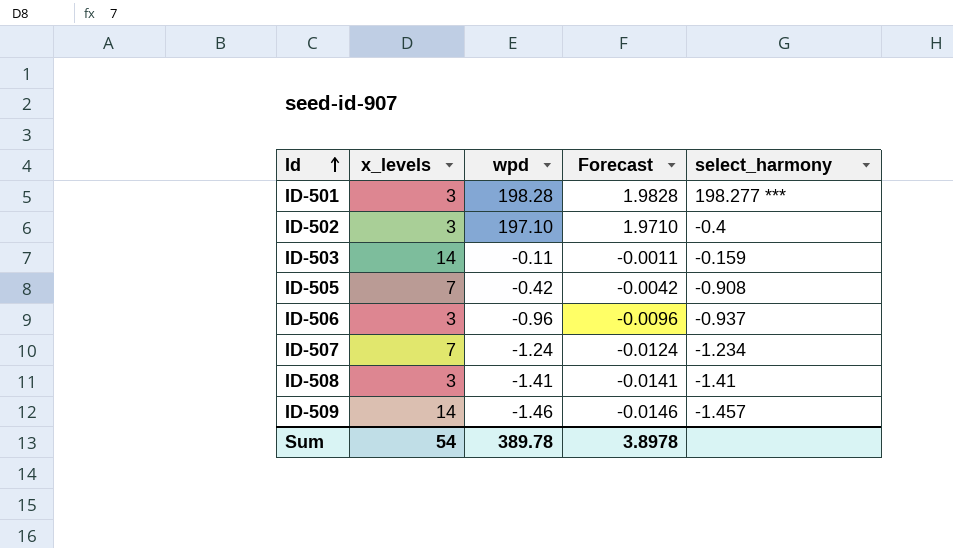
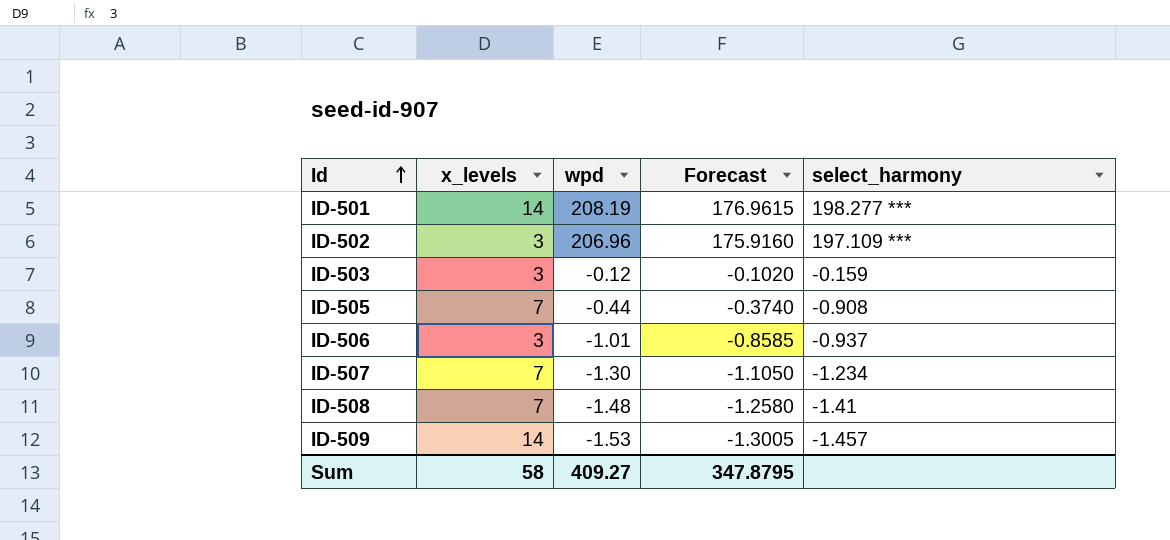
column Forecast | formula: [wpd] * 0.01 -> [wpd] * 0.85
ID-501 | x_levels: 3 -> 14
ID-501 | wpd: 198.28 -> 208.19
ID-502 | wpd: 197.10 -> 206.96
ID-502 | select_harmony: -0.4 -> 197.109 ***
ID-503 | x_levels: 14 -> 3
ID-503 | wpd: -0.11 -> -0.12
ID-505 | wpd: -0.42 -> -0.44
ID-506 | wpd: -0.96 -> -1.01
ID-507 | wpd: -1.24 -> -1.30
ID-508 | x_levels: 3 -> 7
ID-508 | wpd: -1.41 -> -1.48
ID-509 | wpd: -1.46 -> -1.53
Sum | x_levels: 54 -> 58
Sum | wpd: 389.78 -> 409.27
Sum | Forecast: 3.8978 -> 347.8795

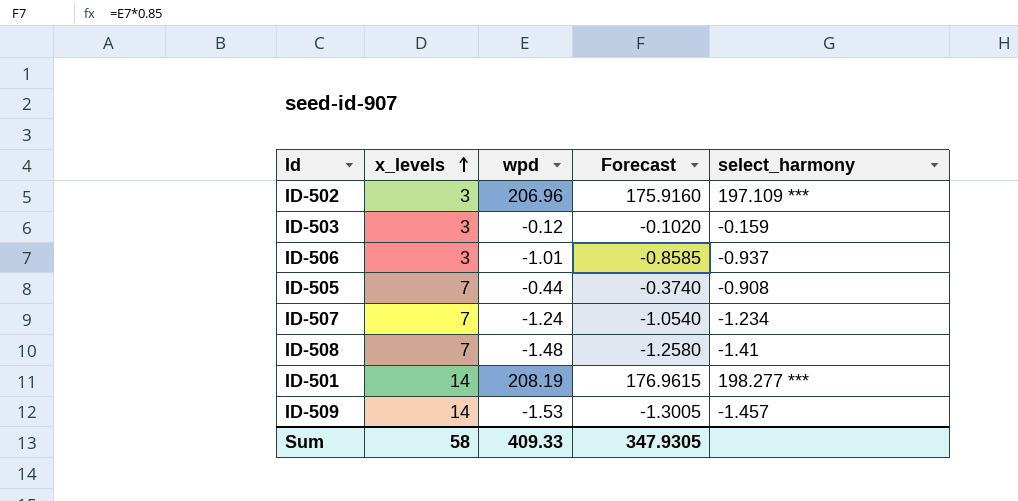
row order: Id ascending -> x_levels ascending
ID-507 | wpd: -1.30 -> -1.24
ID-507 | Forecast: -1.1050 -> -1.0540
Sum | wpd: 409.27 -> 409.33
Sum | Forecast: 347.8795 -> 347.9305

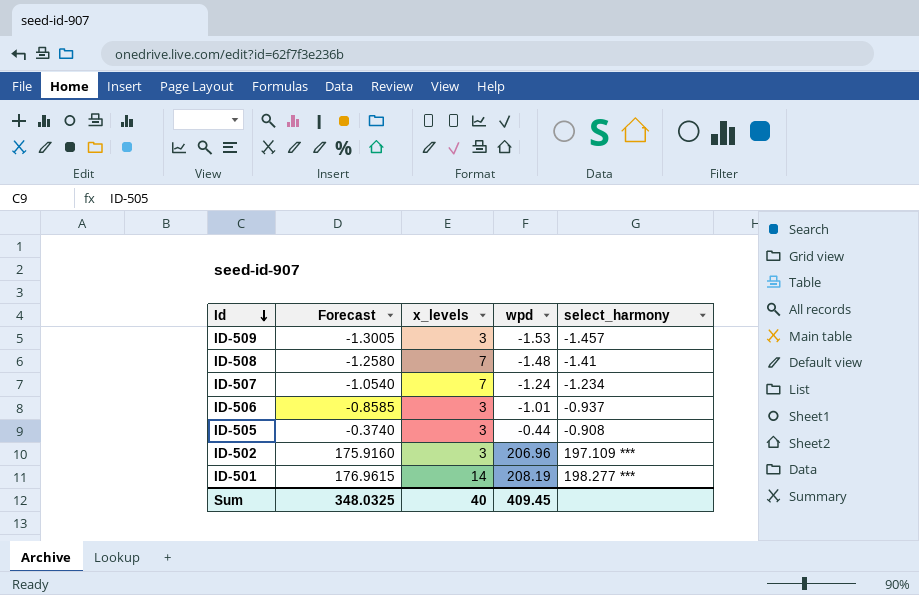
row order: x_levels ascending -> Id descending
column Forecast | position: 4 -> 2
row ID-503: 3 | -0.12 | -0.1020 | -0.159 -> none
ID-509 | x_levels: 14 -> 3
ID-505 | x_levels: 7 -> 3
Sum | Forecast: 347.9305 -> 348.0325
Sum | x_levels: 58 -> 40
Sum | wpd: 409.33 -> 409.45

